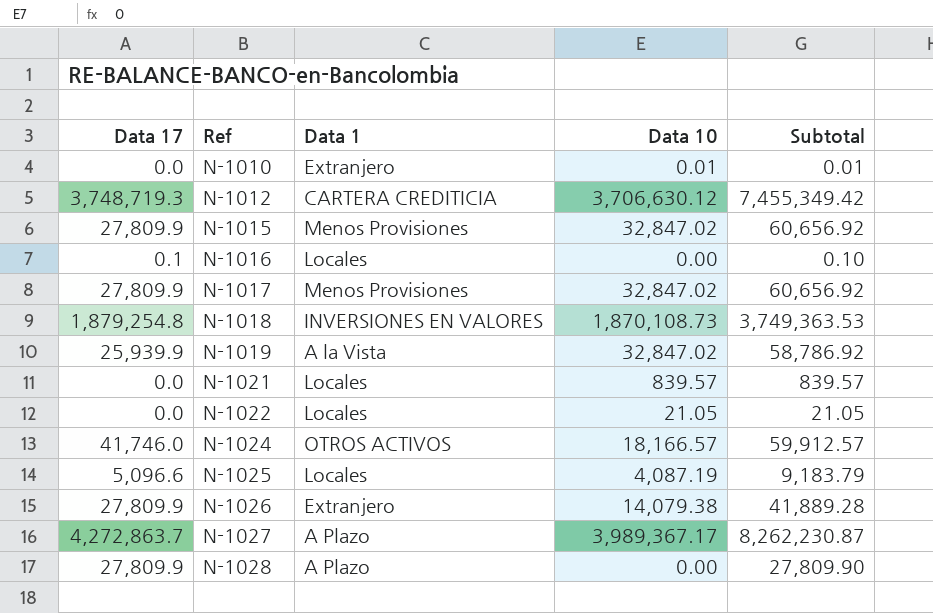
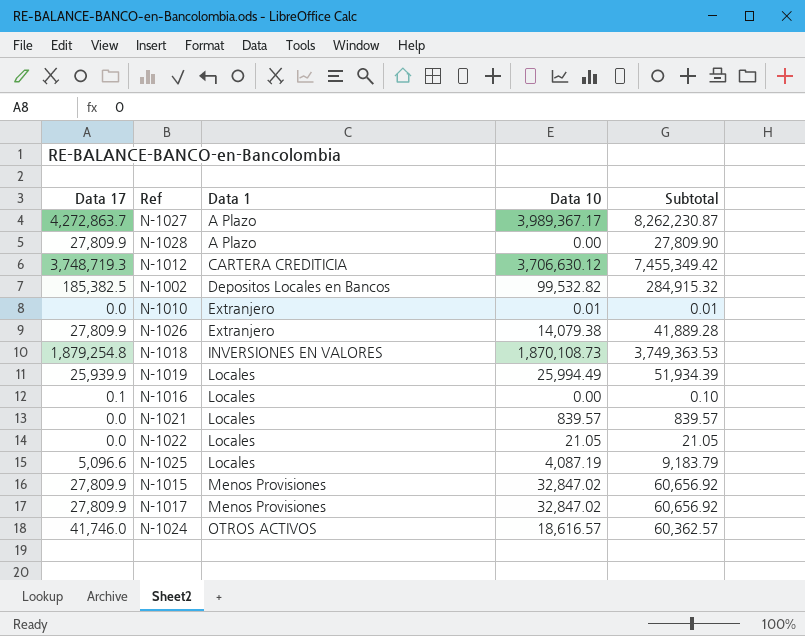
row order: Ref ascending -> Data 1 ascending
row N-1002: none -> 185,382.5 | Depositos Locales en Bancos | 99,532.82 | 284,915.32
N-1019 | Data 1: A la Vista -> Locales
N-1019 | Data 10: 32,847.02 -> 25,994.49
N-1019 | Subtotal: 58,786.92 -> 51,934.39
N-1024 | Data 10: 18,166.57 -> 18,616.57
N-1024 | Subtotal: 59,912.57 -> 60,362.57

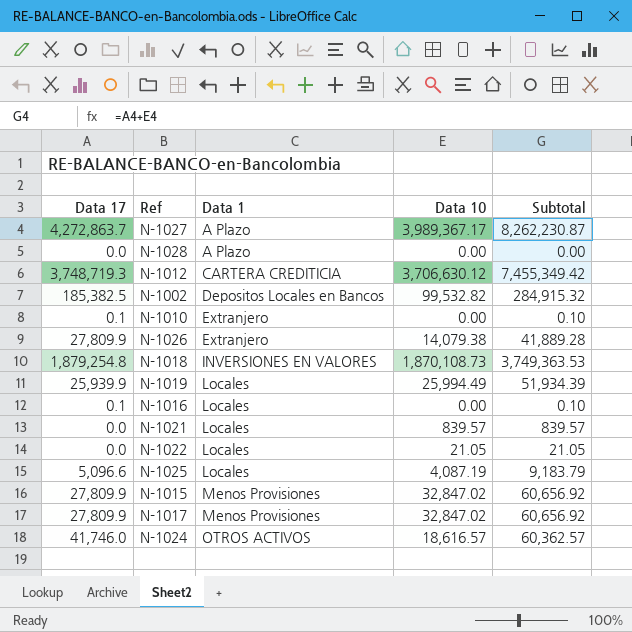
N-1028 | Data 17: 27,809.9 -> 0.0
N-1028 | Subtotal: 27,809.90 -> 0.00
N-1010 | Data 17: 0.0 -> 0.1
N-1010 | Data 10: 0.01 -> 0.00
N-1010 | Subtotal: 0.01 -> 0.10

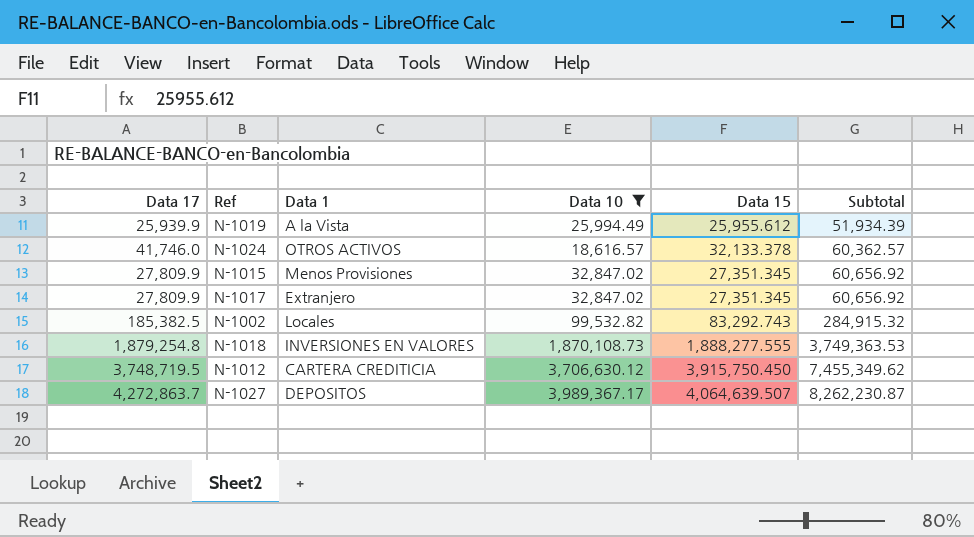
filter: none -> Data 10 >= 18,616.57
row order: Data 1 ascending -> Subtotal ascending
column Data 15 | position: none -> 5
N-1019 | Data 1: Locales -> A la Vista
N-1017 | Data 1: Menos Provisiones -> Extranjero
N-1002 | Data 1: Depositos Locales en Bancos -> Locales
N-1012 | Data 17: 3,748,719.3 -> 3,748,719.5
N-1012 | Subtotal: 7,455,349.42 -> 7,455,349.62
N-1027 | Data 1: A Plazo -> DEPOSITOS

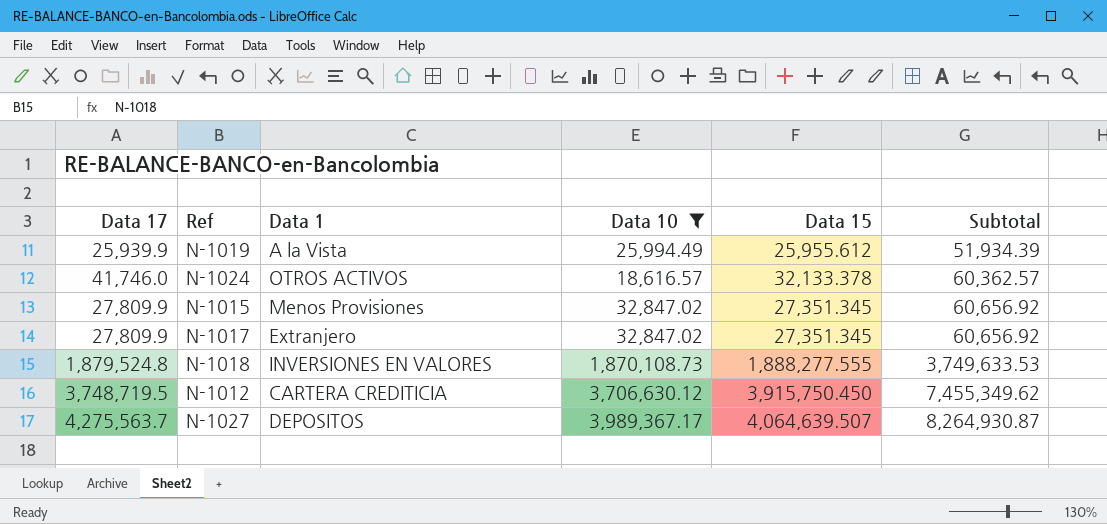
row N-1002: 185,382.5 | Locales | 99,532.82 | 83,292.743 | 284,915.32 -> none
N-1018 | Data 17: 1,879,254.8 -> 1,879,524.8
N-1018 | Subtotal: 3,749,363.53 -> 3,749,633.53
N-1027 | Data 17: 4,272,863.7 -> 4,275,563.7
N-1027 | Subtotal: 8,262,230.87 -> 8,264,930.87

